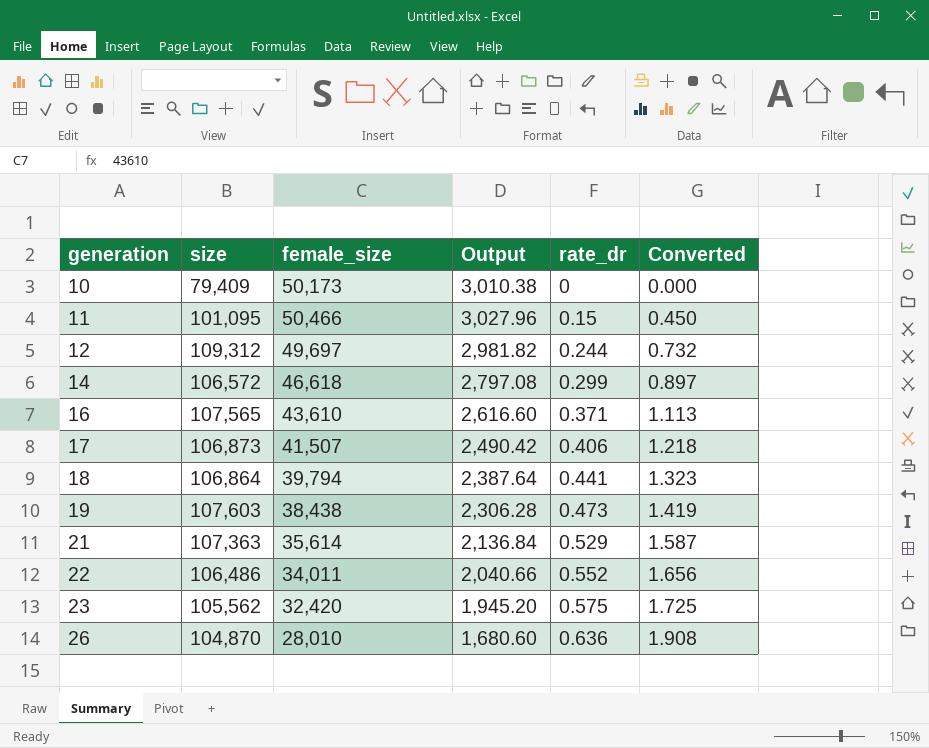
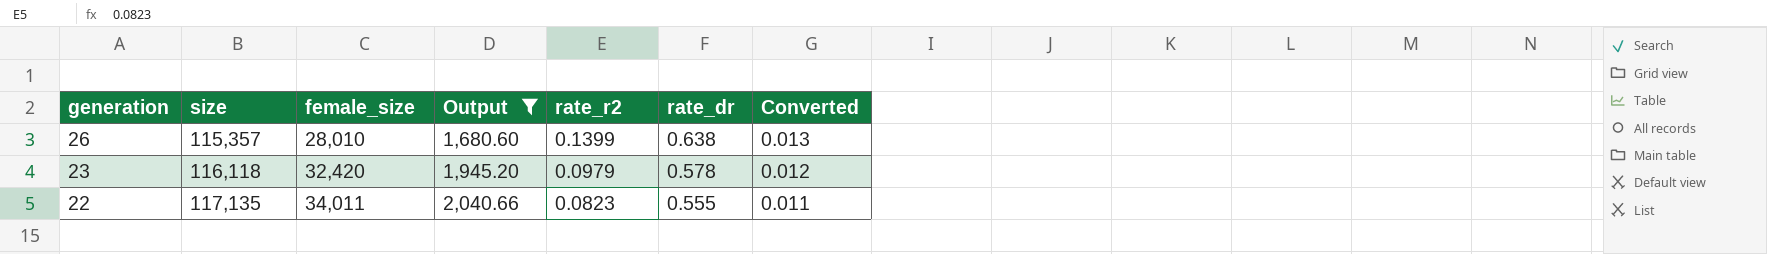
filter: none -> Output <= 2,040.66
row order: generation ascending -> generation descending
column rate_r2 | position: none -> 5
column Converted | formula: [rate_dr] * 3 -> [rate_dr] * 0.02
26 | size: 104,870 -> 115,357
26 | rate_dr: 0.636 -> 0.638
23 | size: 105,562 -> 116,118
23 | rate_dr: 0.575 -> 0.578
22 | size: 106,486 -> 117,135
22 | rate_dr: 0.552 -> 0.555

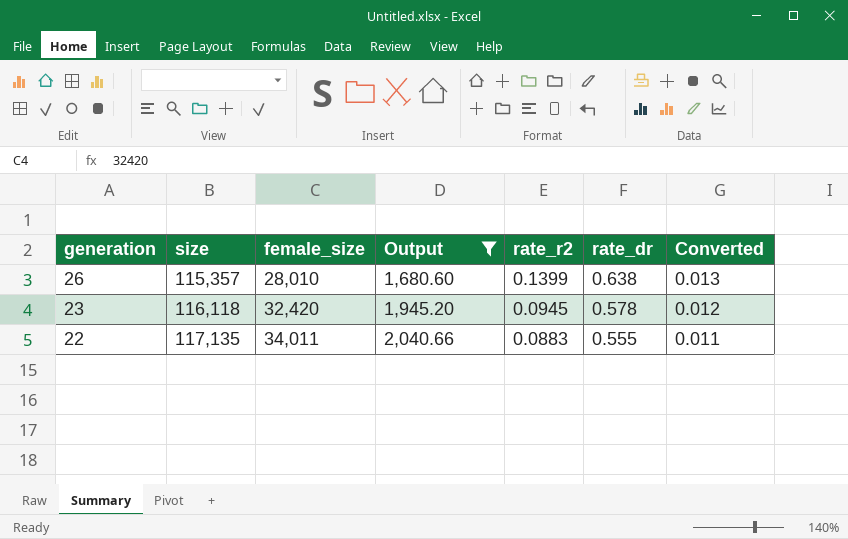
23 | rate_r2: 0.0979 -> 0.0945
22 | rate_r2: 0.0823 -> 0.0883

